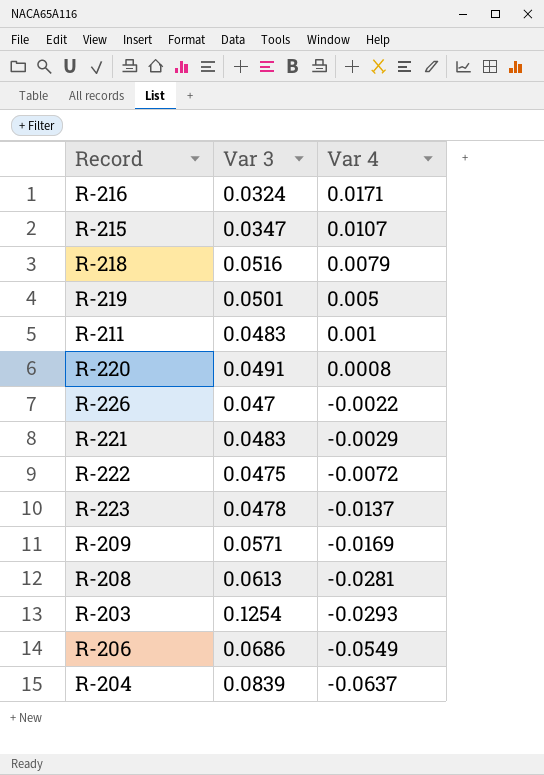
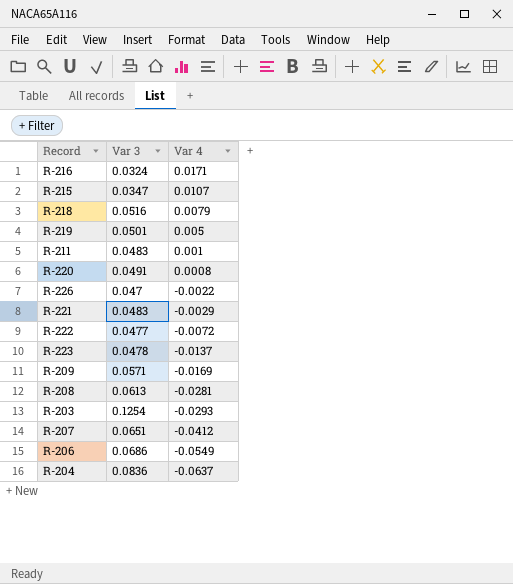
R-222 | Var 3: 0.0475 -> 0.0477
row R-207: none -> 0.0651 | -0.0412
R-204 | Var 3: 0.0839 -> 0.0836

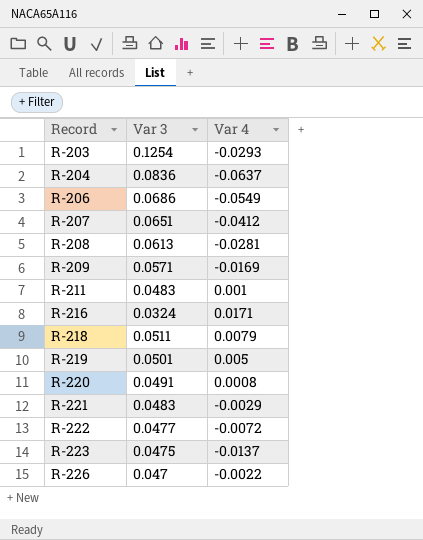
row order: Var 4 descending -> Record ascending
row R-215: 0.0347 | 0.0107 -> none
R-218 | Var 3: 0.0516 -> 0.0511
R-223 | Var 3: 0.0478 -> 0.0475

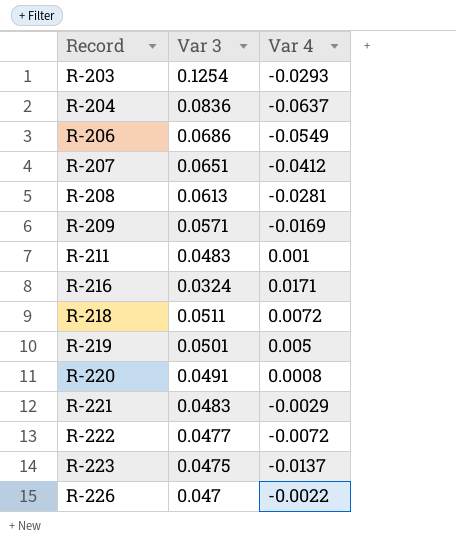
R-218 | Var 4: 0.0079 -> 0.0072

